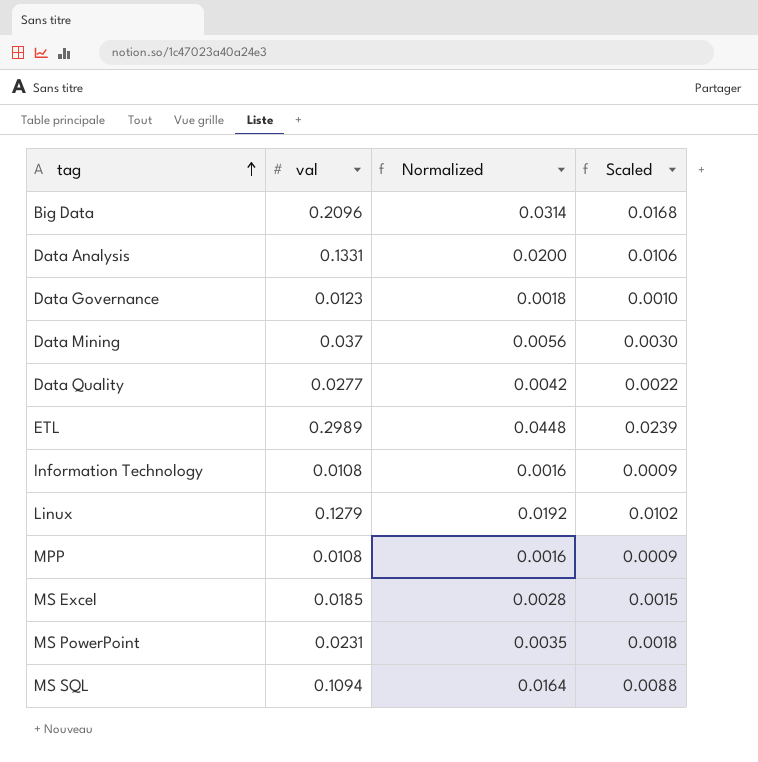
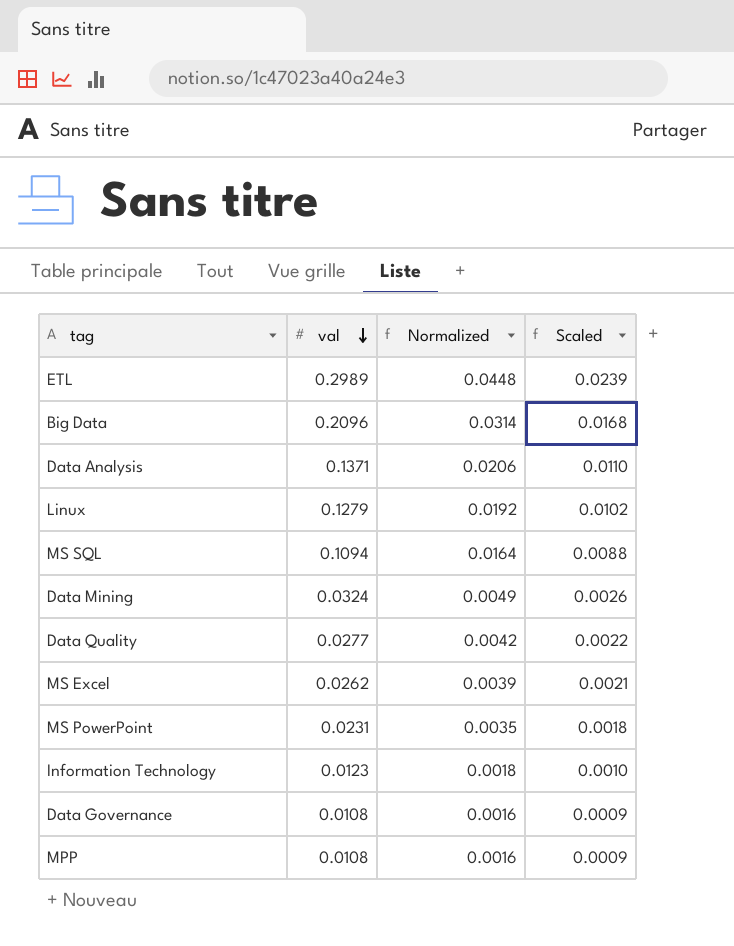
row order: tag ascending -> val descending
Data Analysis | val: 0.1331 -> 0.1371
Data Analysis | Normalized: 0.0200 -> 0.0206
Data Analysis | Scaled: 0.0106 -> 0.0110
Data Mining | val: 0.037 -> 0.0324
Data Mining | Normalized: 0.0056 -> 0.0049
Data Mining | Scaled: 0.0030 -> 0.0026
MS Excel | val: 0.0185 -> 0.0262
MS Excel | Normalized: 0.0028 -> 0.0039
MS Excel | Scaled: 0.0015 -> 0.0021
Information Technology | val: 0.0108 -> 0.0123
Information Technology | Normalized: 0.0016 -> 0.0018
Information Technology | Scaled: 0.0009 -> 0.0010
Data Governance | val: 0.0123 -> 0.0108
Data Governance | Normalized: 0.0018 -> 0.0016
Data Governance | Scaled: 0.0010 -> 0.0009

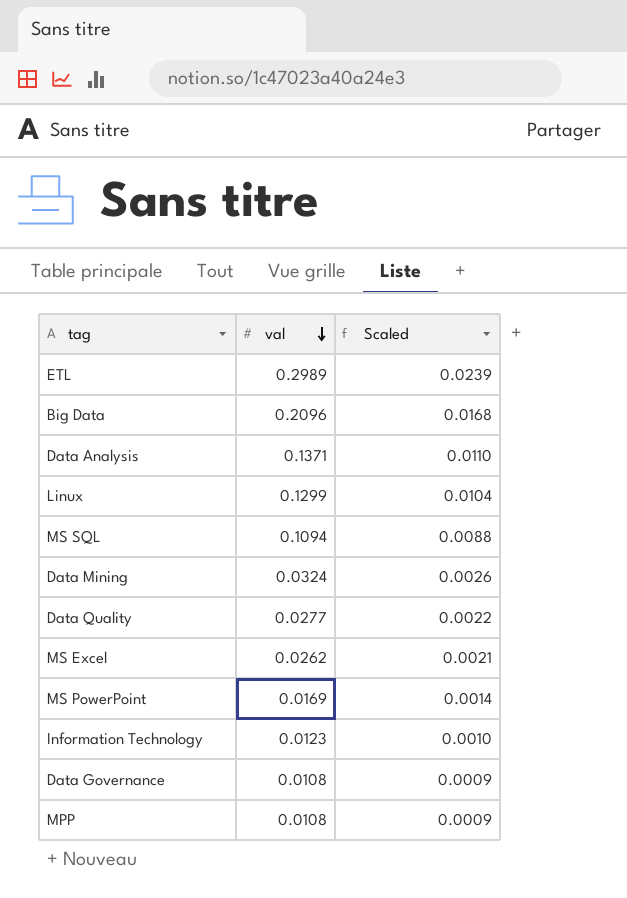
column Normalized | formula: [val] * 0.15 -> none
Linux | val: 0.1279 -> 0.1299
Linux | Scaled: 0.0102 -> 0.0104
MS PowerPoint | val: 0.0231 -> 0.0169
MS PowerPoint | Scaled: 0.0018 -> 0.0014

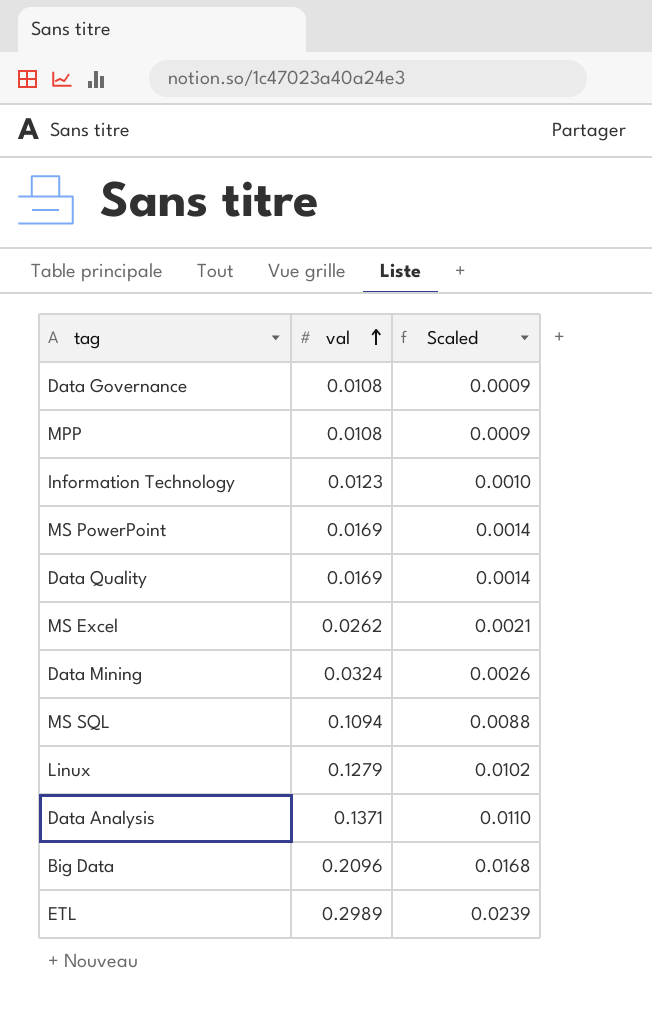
row order: val descending -> val ascending
Data Quality | val: 0.0277 -> 0.0169
Data Quality | Scaled: 0.0022 -> 0.0014
Linux | val: 0.1299 -> 0.1279
Linux | Scaled: 0.0104 -> 0.0102

